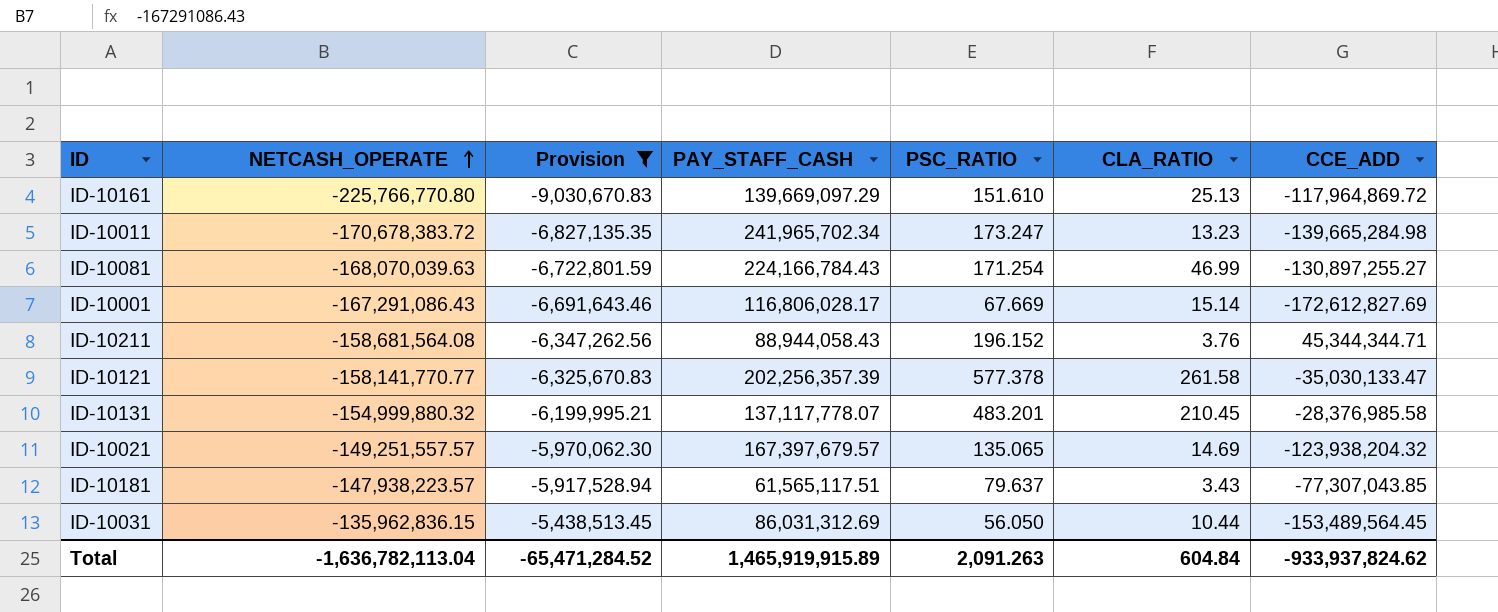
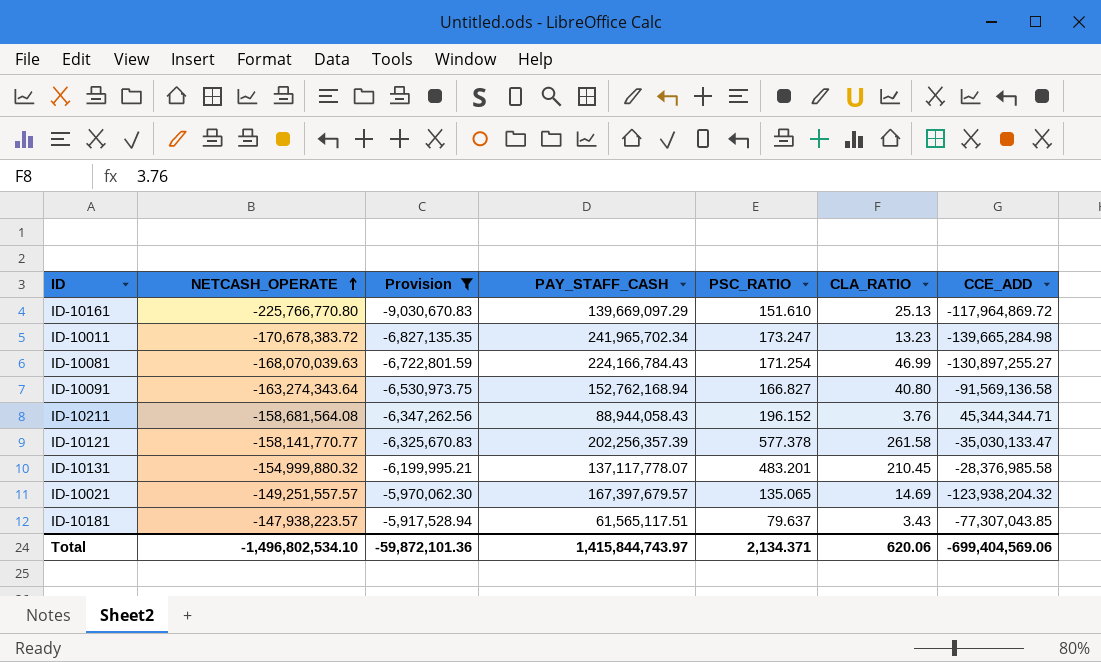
row ID-10001: -167,291,086.43 | -6,691,643.46 | 116,806,028.17 | 67.669 | 15.14 | -172,612,827.69 -> none
row ID-10031: -135,962,836.15 | -5,438,513.45 | 86,031,312.69 | 56.050 | 10.44 | -153,489,564.45 -> none
row ID-10091: none -> -163,274,343.64 | -6,530,973.75 | 152,762,168.94 | 166.827 | 40.80 | -91,569,136.58
Total | NETCASH_OPERATE: -1,636,782,113.04 -> -1,496,802,534.10
Total | Provision: -65,471,284.52 -> -59,872,101.36
Total | PAY_STAFF_CASH: 1,465,919,915.89 -> 1,415,844,743.97
Total | PSC_RATIO: 2,091.263 -> 2,134.371
Total | CLA_RATIO: 604.84 -> 620.06
Total | CCE_ADD: -933,937,824.62 -> -699,404,569.06

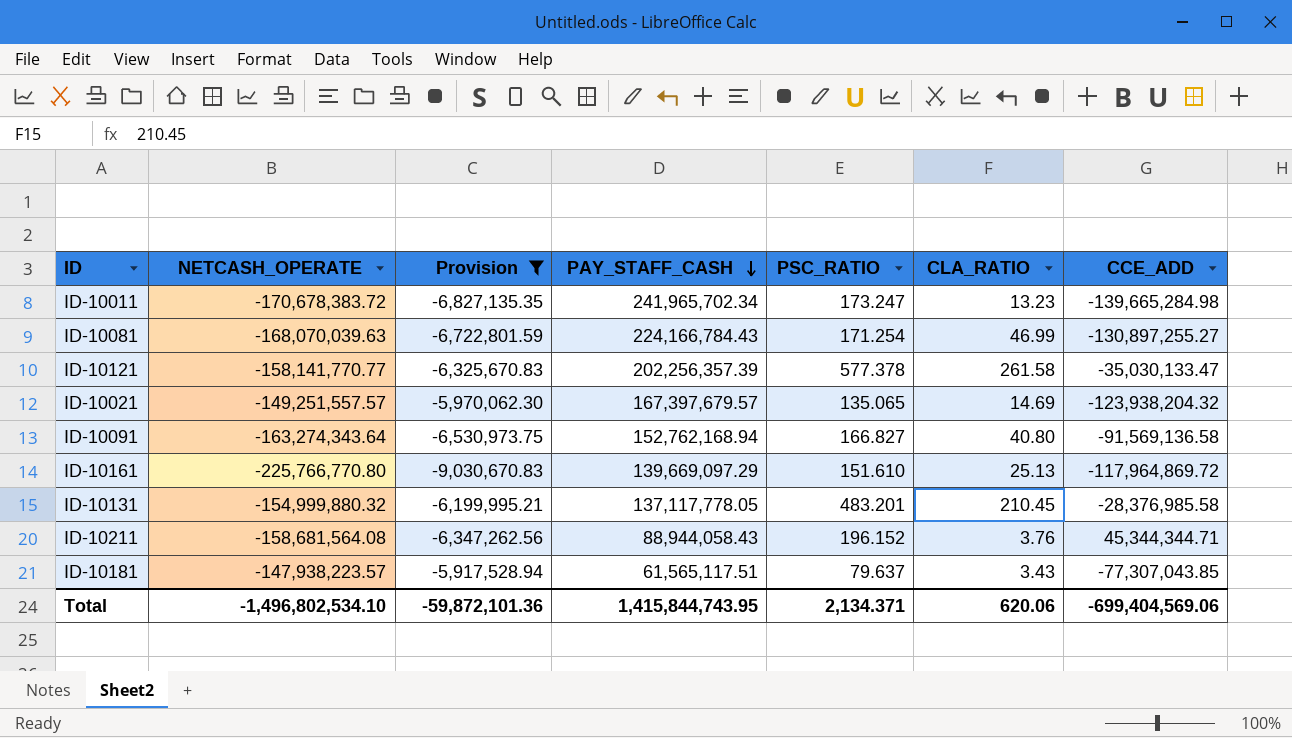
row order: NETCASH_OPERATE ascending -> PAY_STAFF_CASH descending
ID-10131 | PAY_STAFF_CASH: 137,117,778.07 -> 137,117,778.05
Total | PAY_STAFF_CASH: 1,415,844,743.97 -> 1,415,844,743.95

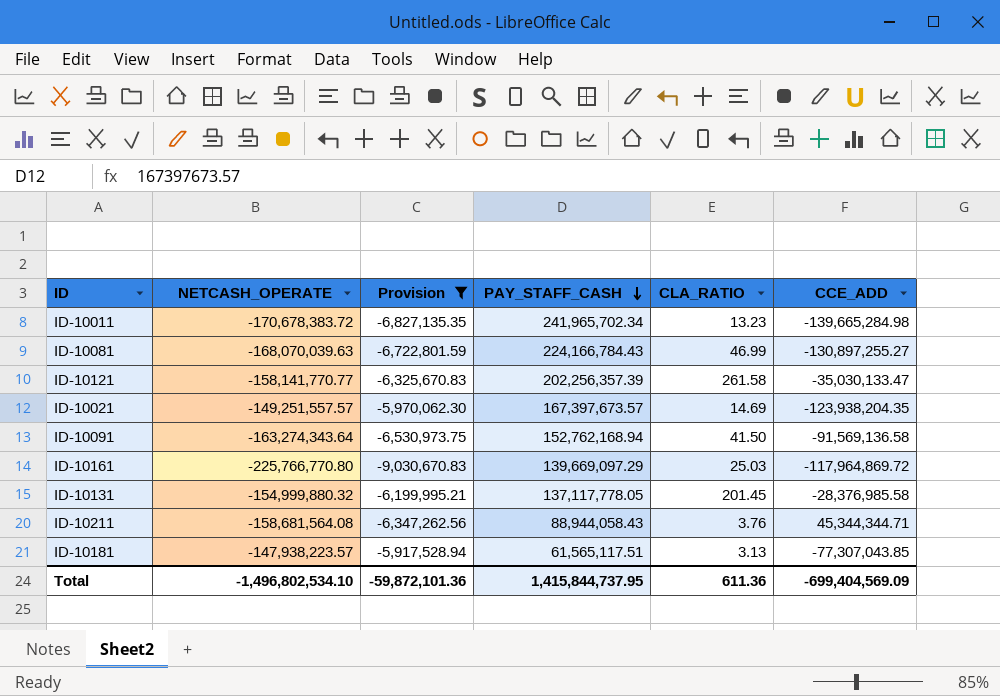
column PSC_RATIO | position: 5 -> none
ID-10021 | PAY_STAFF_CASH: 167,397,679.57 -> 167,397,673.57
ID-10021 | CCE_ADD: -123,938,204.32 -> -123,938,204.35
ID-10091 | CLA_RATIO: 40.80 -> 41.50
ID-10161 | CLA_RATIO: 25.13 -> 25.03
ID-10131 | CLA_RATIO: 210.45 -> 201.45
ID-10181 | CLA_RATIO: 3.43 -> 3.13
Total | PAY_STAFF_CASH: 1,415,844,743.95 -> 1,415,844,737.95
Total | CLA_RATIO: 620.06 -> 611.36
Total | CCE_ADD: -699,404,569.06 -> -699,404,569.09

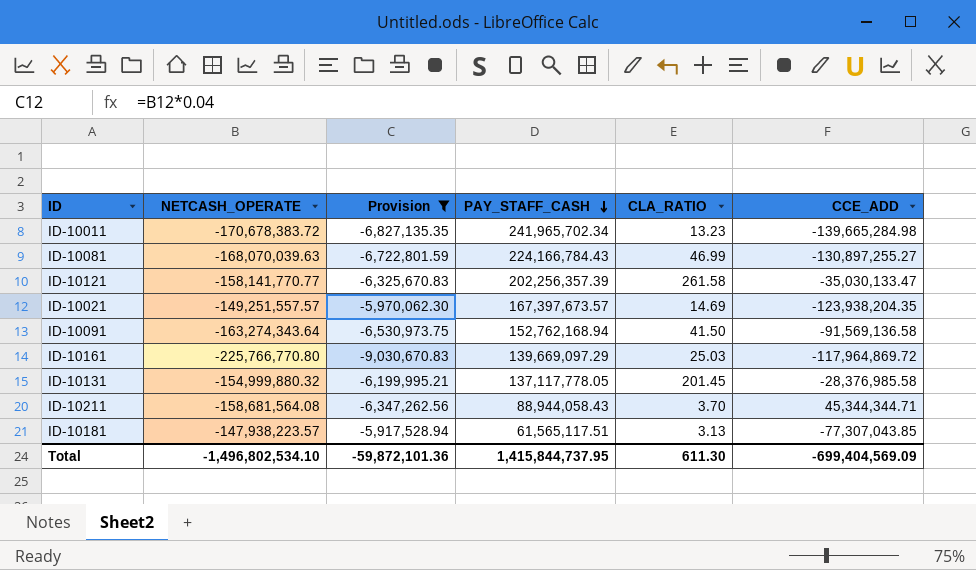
ID-10211 | CLA_RATIO: 3.76 -> 3.70
Total | CLA_RATIO: 611.36 -> 611.30

